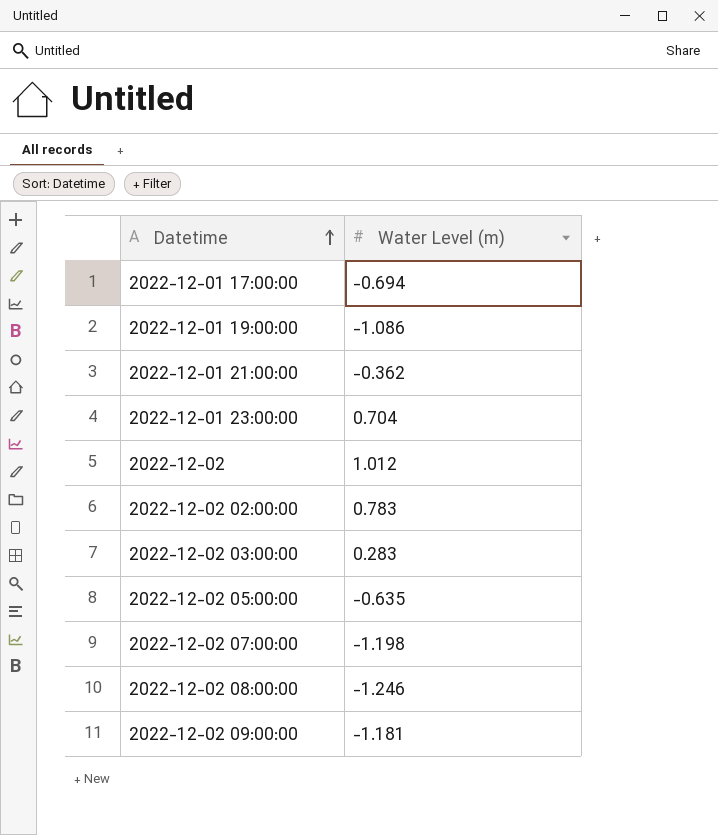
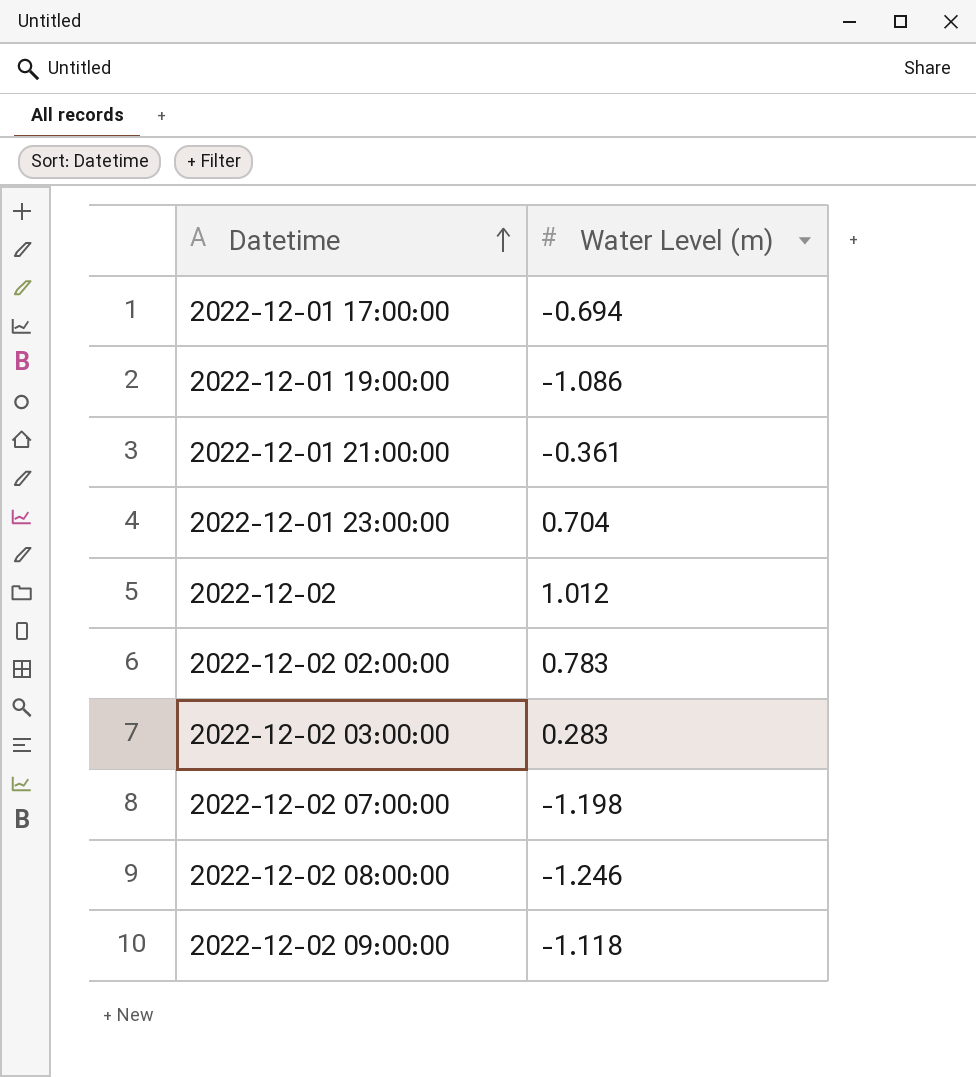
row 2022-12-02 05:00:00: -0.635 -> none
2022-12-01 21:00:00 | Water Level (m): -0.362 -> -0.361
2022-12-02 09:00:00 | Water Level (m): -1.181 -> -1.118

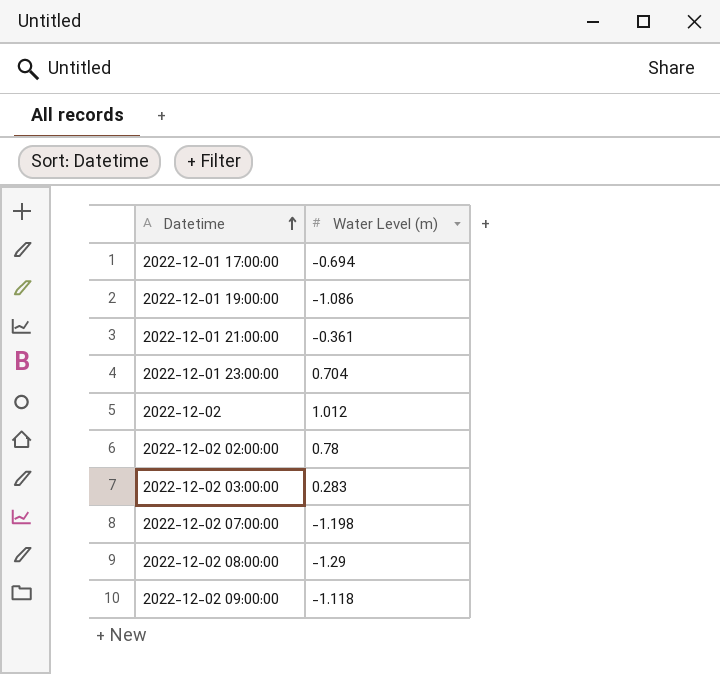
2022-12-02 02:00:00 | Water Level (m): 0.783 -> 0.78
2022-12-02 08:00:00 | Water Level (m): -1.246 -> -1.29

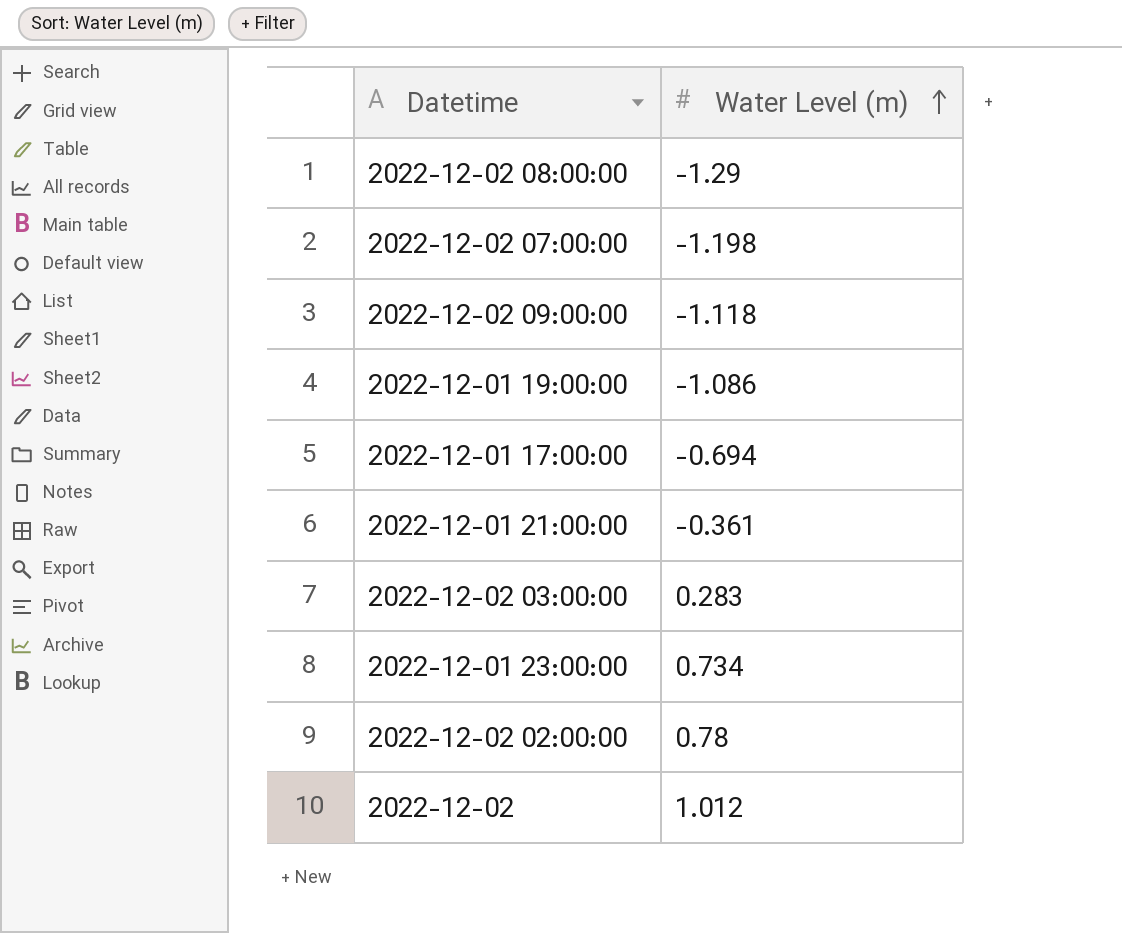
row order: Datetime ascending -> Water Level (m) ascending
2022-12-01 23:00:00 | Water Level (m): 0.704 -> 0.734

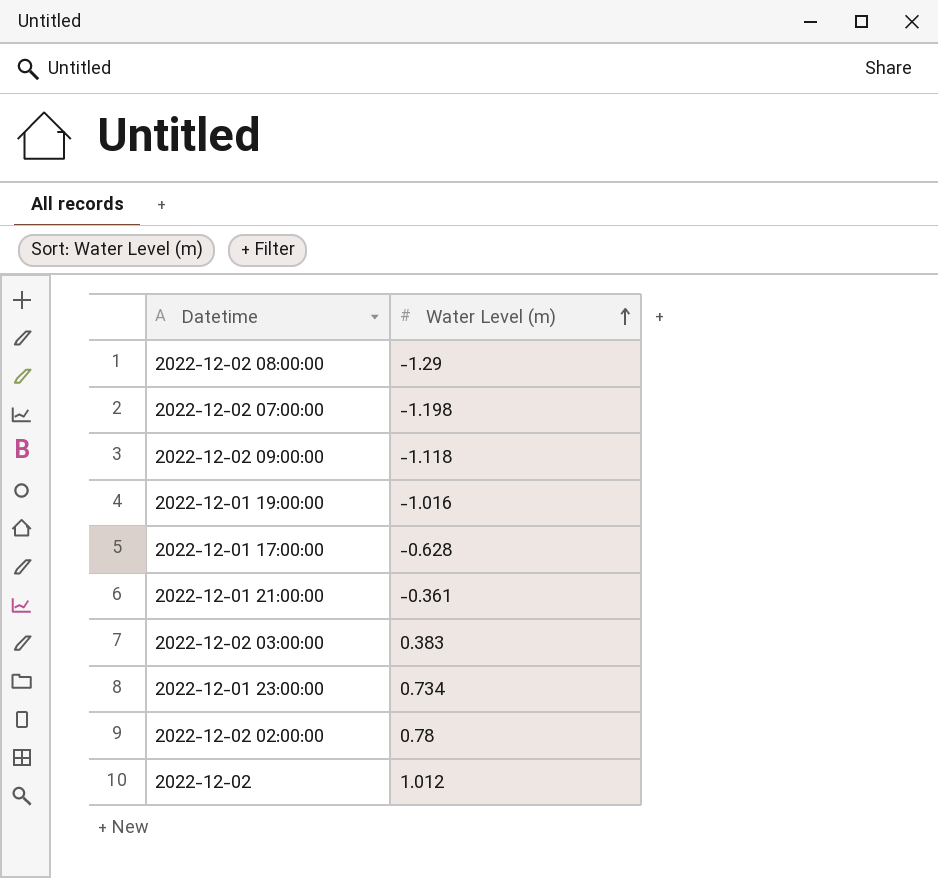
2022-12-01 19:00:00 | Water Level (m): -1.086 -> -1.016
2022-12-01 17:00:00 | Water Level (m): -0.694 -> -0.628
2022-12-02 03:00:00 | Water Level (m): 0.283 -> 0.383

